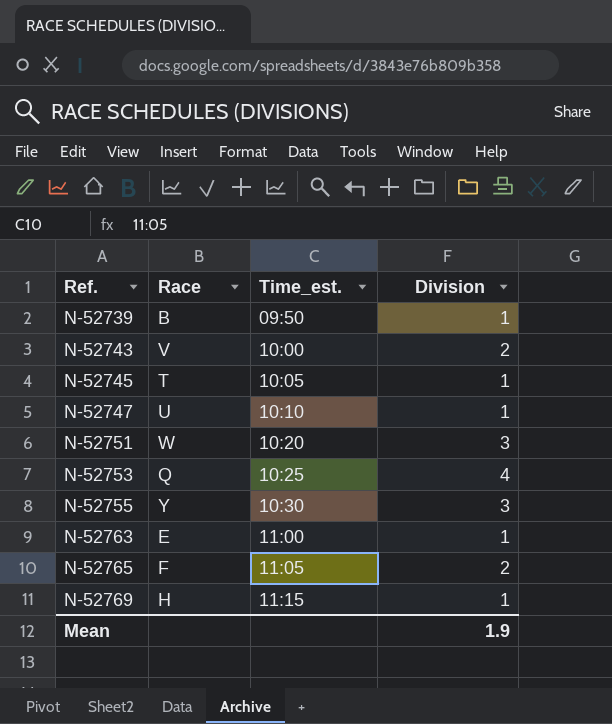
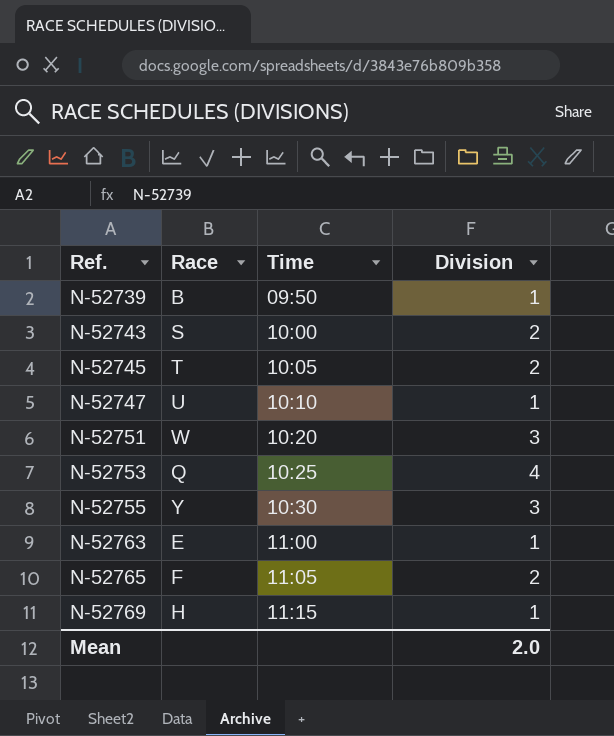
column name: Time_est. -> Time
N-52743 | Race: V -> S
N-52745 | Division: 1 -> 2
Mean | Division: 1.9 -> 2.0

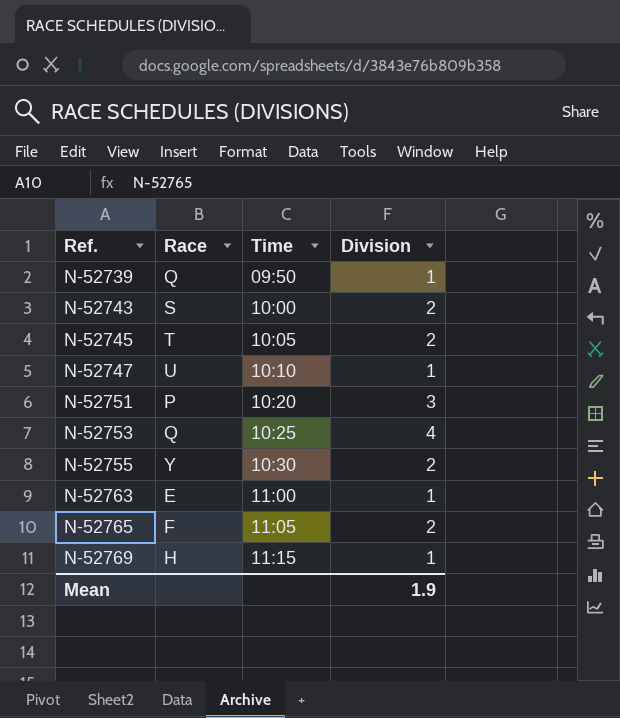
N-52739 | Race: B -> Q
N-52751 | Race: W -> P
N-52755 | Division: 3 -> 2
Mean | Division: 2.0 -> 1.9

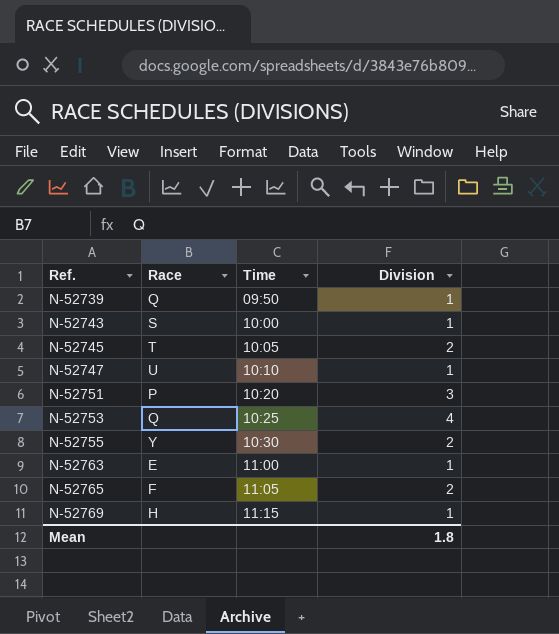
N-52743 | Division: 2 -> 1
Mean | Division: 1.9 -> 1.8

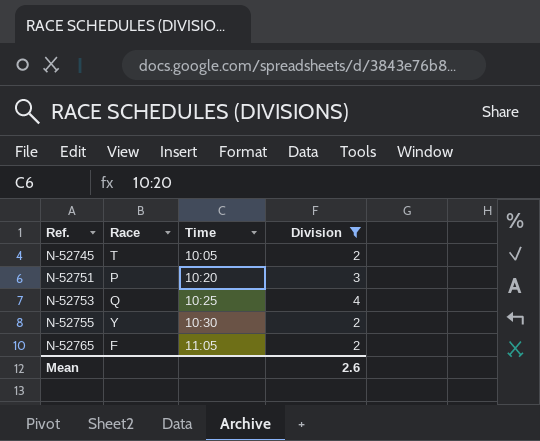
filter: none -> Division != 1
Mean | Division: 1.8 -> 2.6

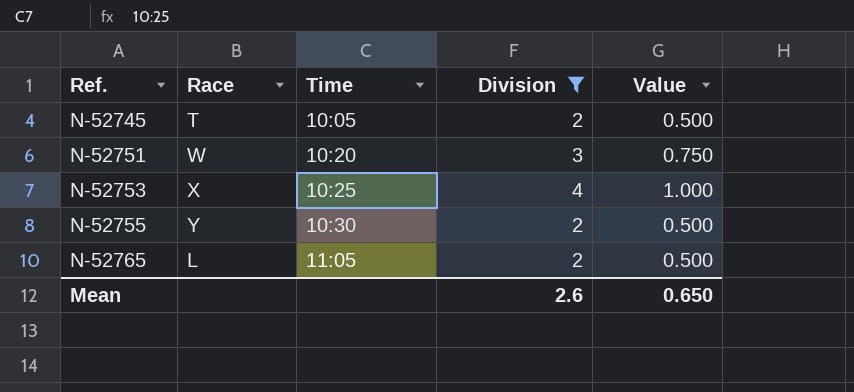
column Value | formula: none -> [Division] * 0.25
N-52751 | Race: P -> W
N-52753 | Race: Q -> X
N-52765 | Race: F -> L

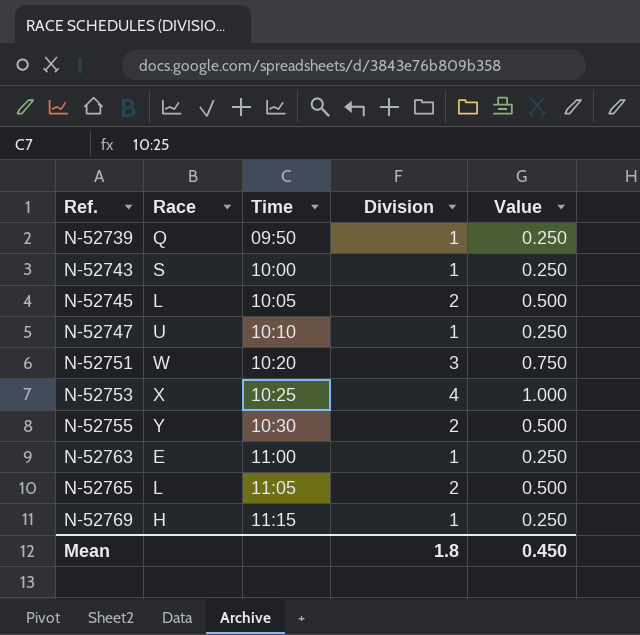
filter: Division != 1 -> none
N-52745 | Race: T -> L
Mean | Division: 2.6 -> 1.8
Mean | Value: 0.650 -> 0.450

